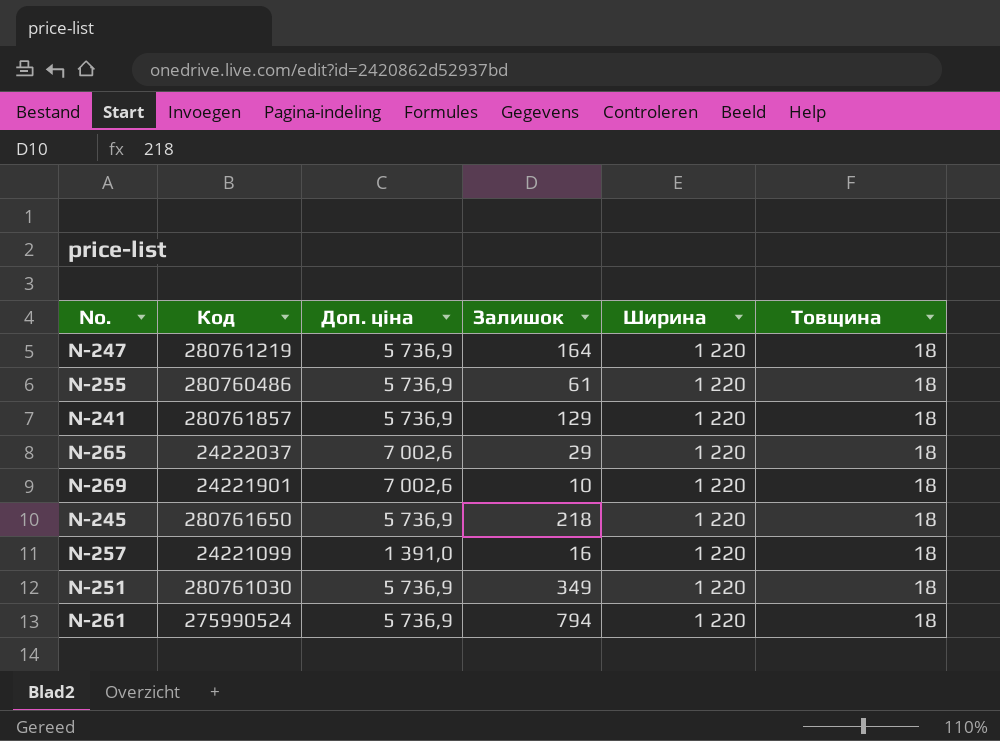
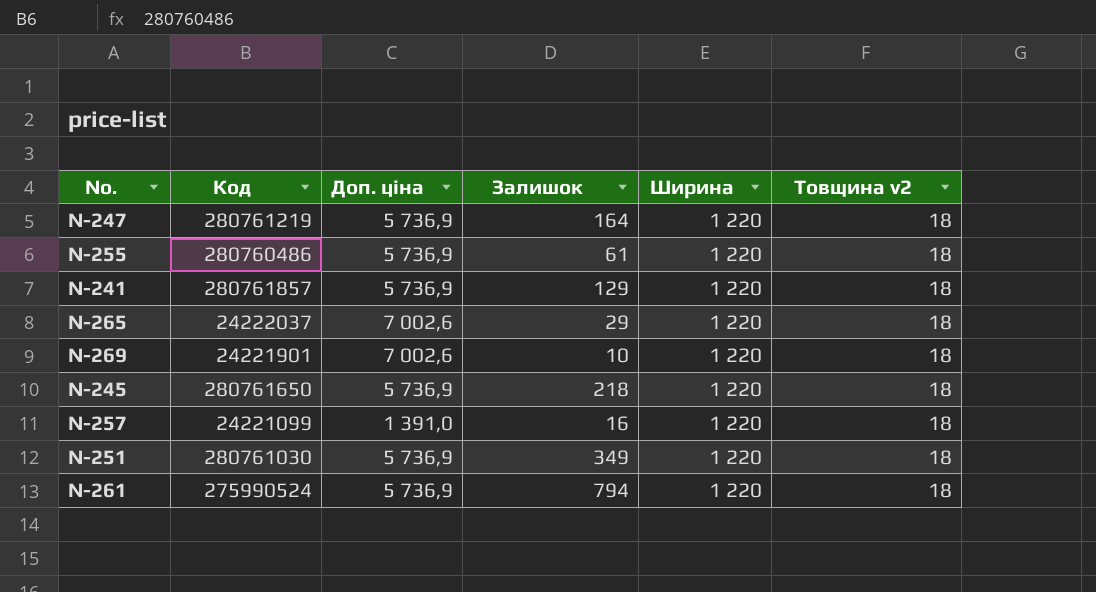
column name: Товщина -> Товщина v2

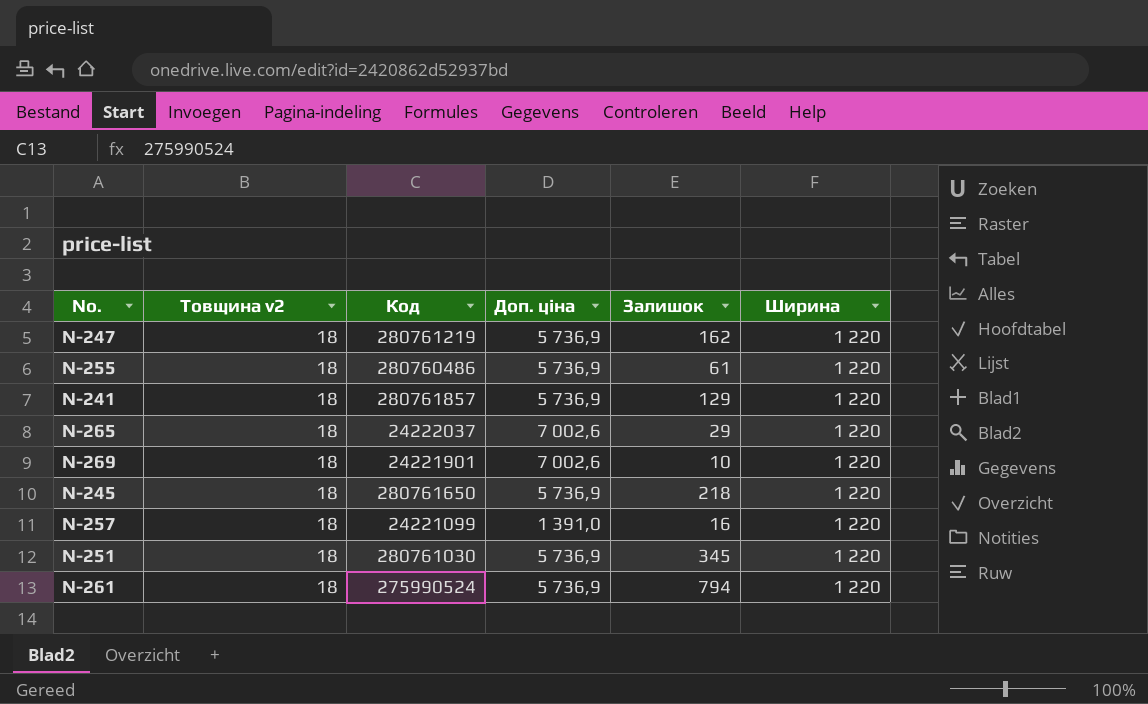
column Товщина v2 | position: 6 -> 2
N-247 | Залишок: 164 -> 162
N-251 | Залишок: 349 -> 345

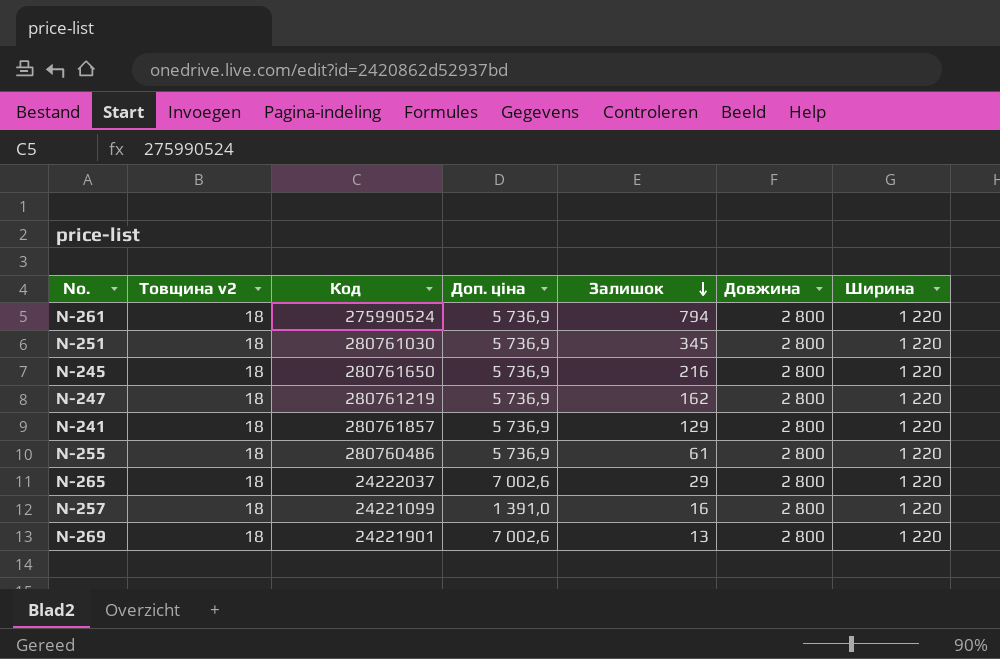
row order: none -> Залишок descending
column Довжина | position: none -> 6
N-245 | Залишок: 218 -> 216
N-269 | Залишок: 10 -> 13

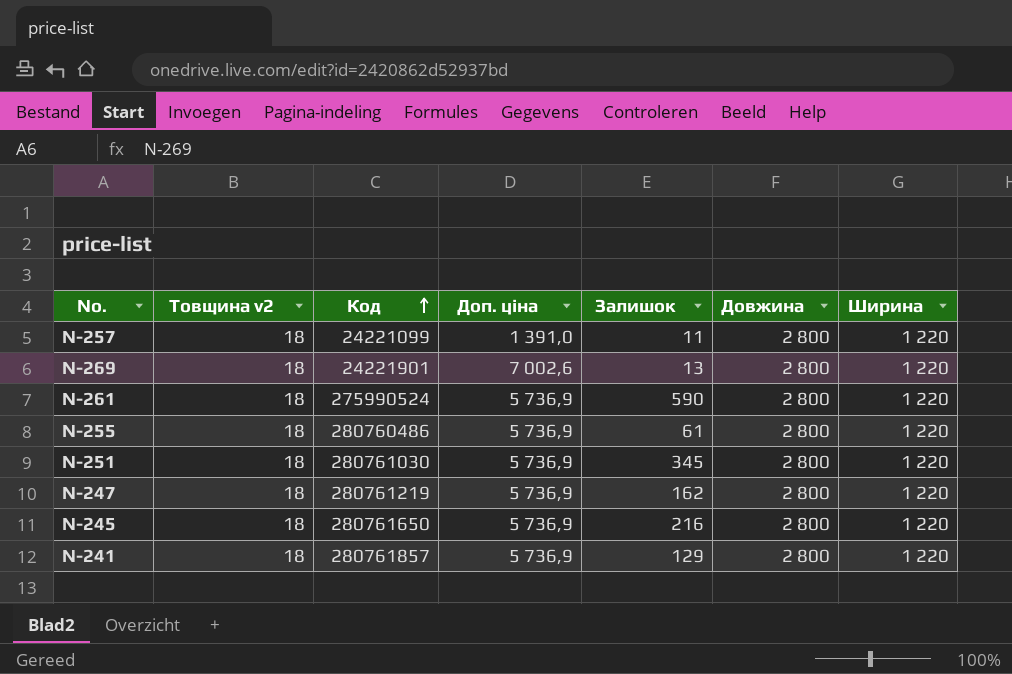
row order: Залишок descending -> Код ascending
row N-265: 18 | 24222037 | 7 002,6 | 29 | 2 800 | 1 220 -> none
N-257 | Залишок: 16 -> 11
N-261 | Залишок: 794 -> 590

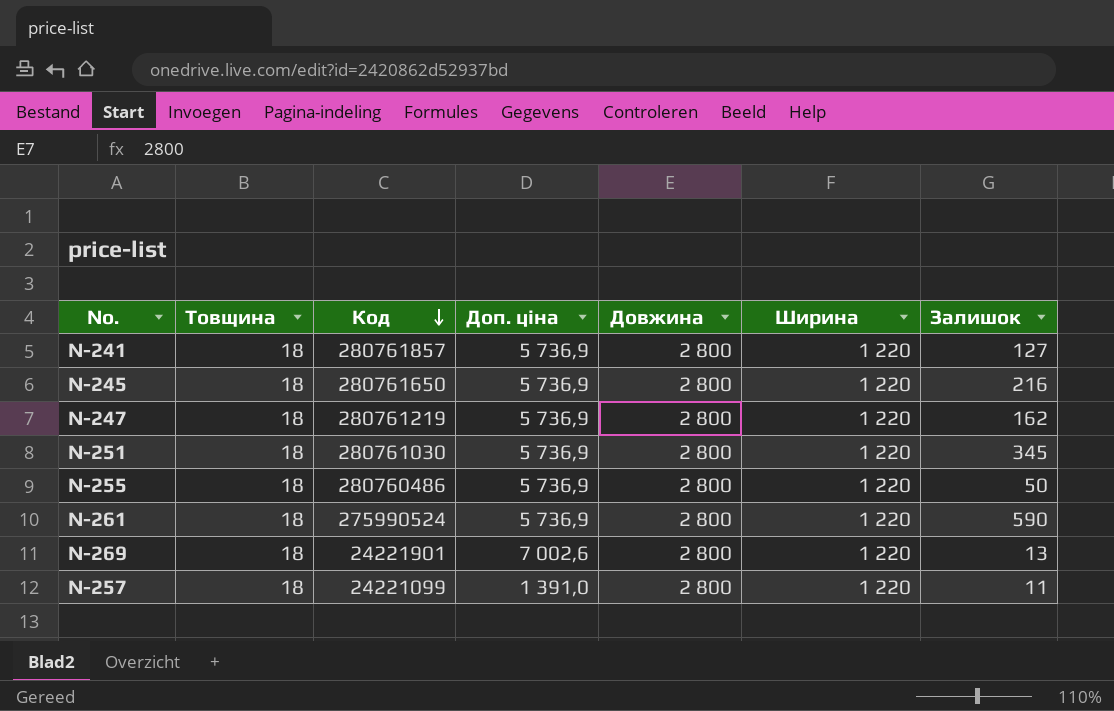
row order: Код ascending -> Код descending
column name: Товщина v2 -> Товщина
column Залишок | position: 5 -> 7
N-241 | Залишок: 129 -> 127
N-255 | Залишок: 61 -> 50

